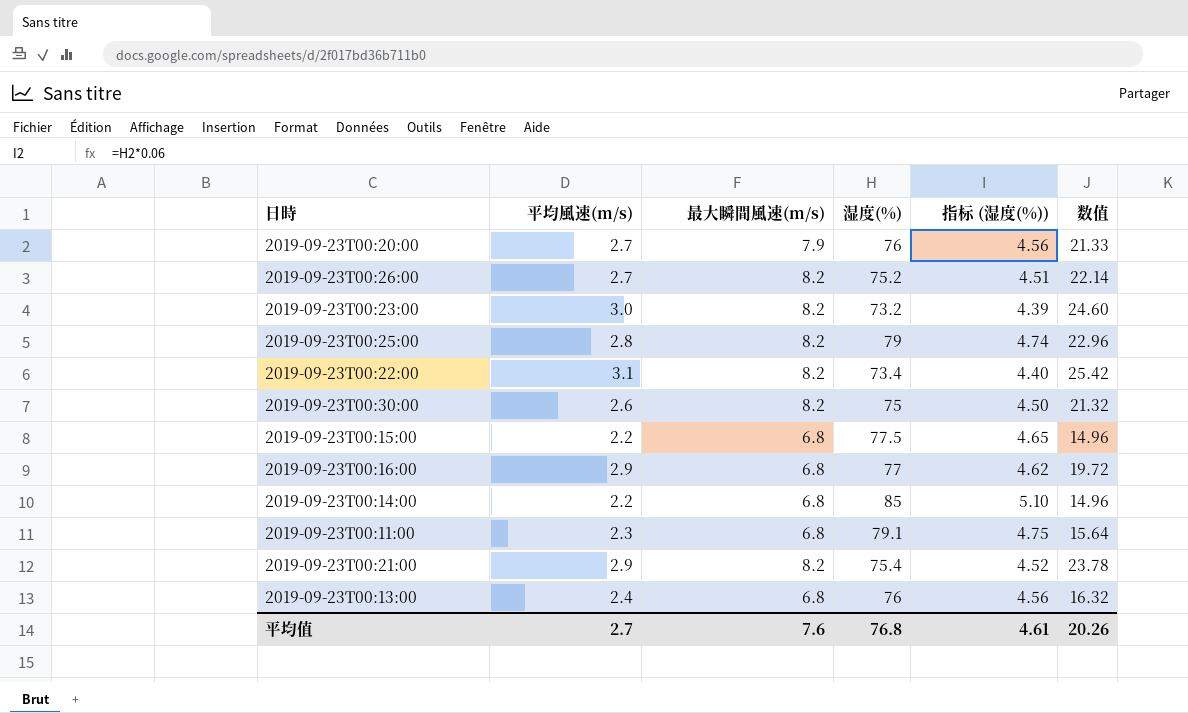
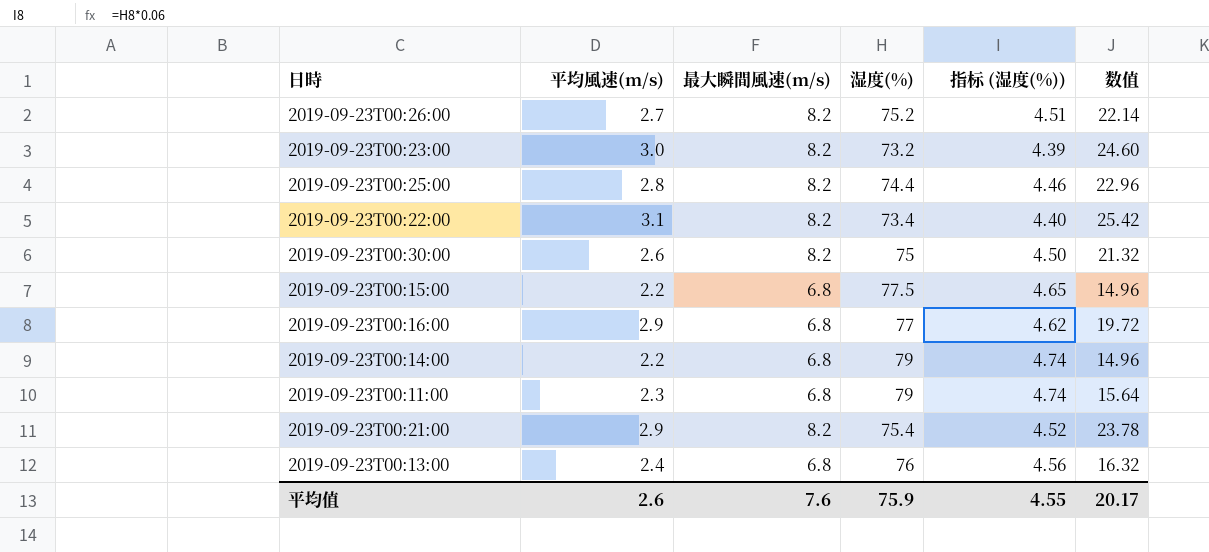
row 2019-09-23T00:20:00: 2.7 | 7.9 | 76 | 4.56 | 21.33 -> none
2019-09-23T00:25:00 | 湿度(%): 79 -> 74.4
2019-09-23T00:25:00 | 指标 (湿度(%)): 4.74 -> 4.46
2019-09-23T00:14:00 | 湿度(%): 85 -> 79
2019-09-23T00:14:00 | 指标 (湿度(%)): 5.10 -> 4.74
2019-09-23T00:11:00 | 湿度(%): 79.1 -> 79
2019-09-23T00:11:00 | 指标 (湿度(%)): 4.75 -> 4.74
平均值 | 平均風速(m/s): 2.7 -> 2.6
平均值 | 湿度(%): 76.8 -> 75.9
平均值 | 指标 (湿度(%)): 4.61 -> 4.55
平均值 | 数值: 20.26 -> 20.17

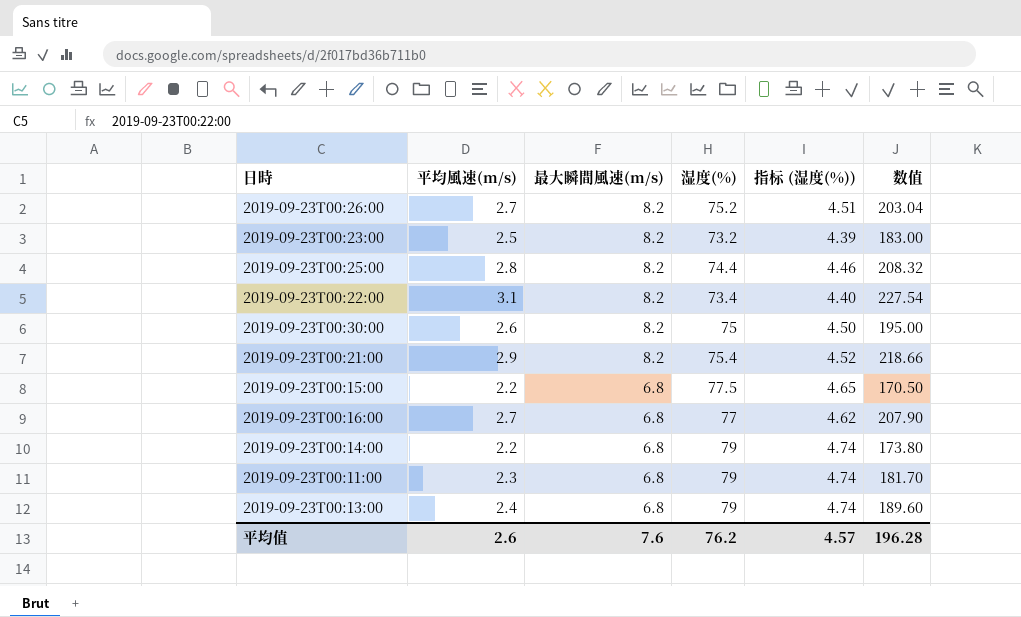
row order: none -> 最大瞬間風速(m/s) descending
column 数值 | formula: [平均風速(m/s)] * [最大瞬間風速(m/s)] -> [平均風速(m/s)] * [湿度(%)]
2019-09-23T00:23:00 | 平均風速(m/s): 3.0 -> 2.5
2019-09-23T00:16:00 | 平均風速(m/s): 2.9 -> 2.7
2019-09-23T00:13:00 | 湿度(%): 76 -> 79
2019-09-23T00:13:00 | 指标 (湿度(%)): 4.56 -> 4.74
平均值 | 湿度(%): 75.9 -> 76.2
平均值 | 指标 (湿度(%)): 4.55 -> 4.57
平均值 | 数值: 20.17 -> 196.28

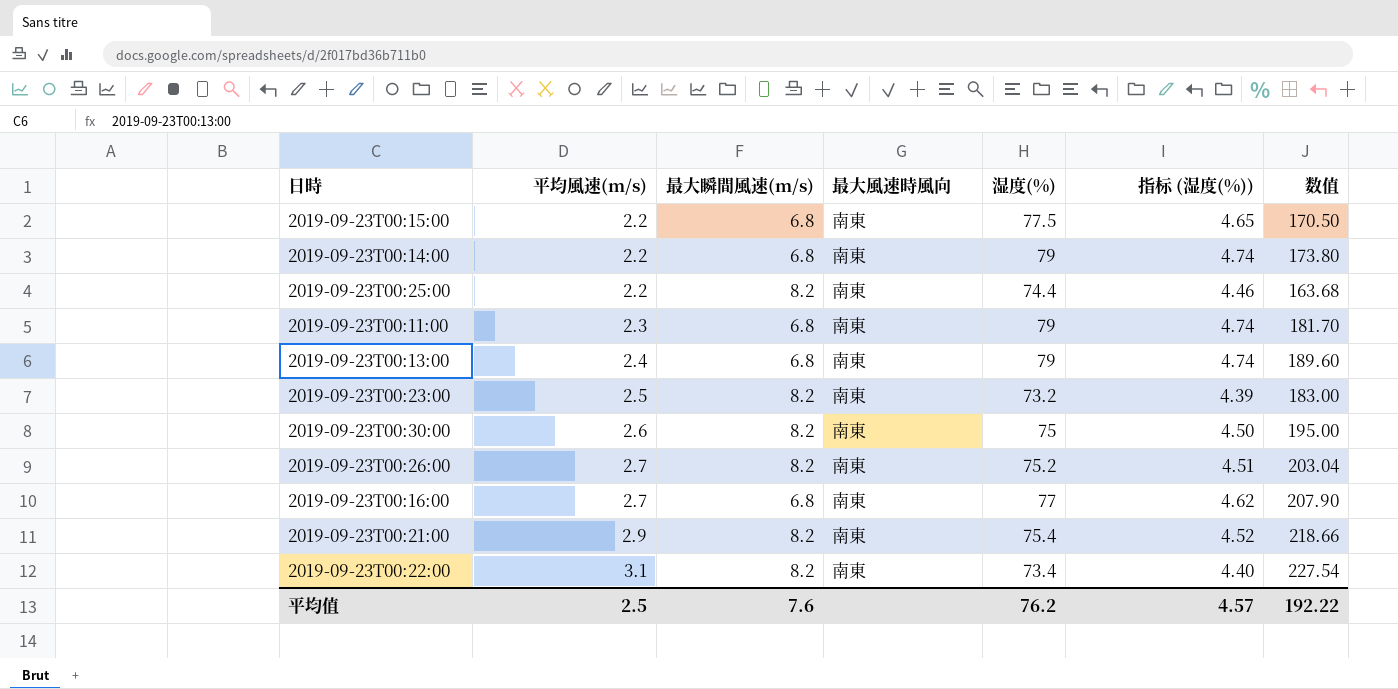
row order: 最大瞬間風速(m/s) descending -> 平均風速(m/s) ascending
column 最大風速時風向 | position: none -> 4
2019-09-23T00:25:00 | 平均風速(m/s): 2.8 -> 2.2
2019-09-23T00:25:00 | 数值: 208.32 -> 163.68
平均值 | 平均風速(m/s): 2.6 -> 2.5
平均值 | 数值: 196.28 -> 192.22

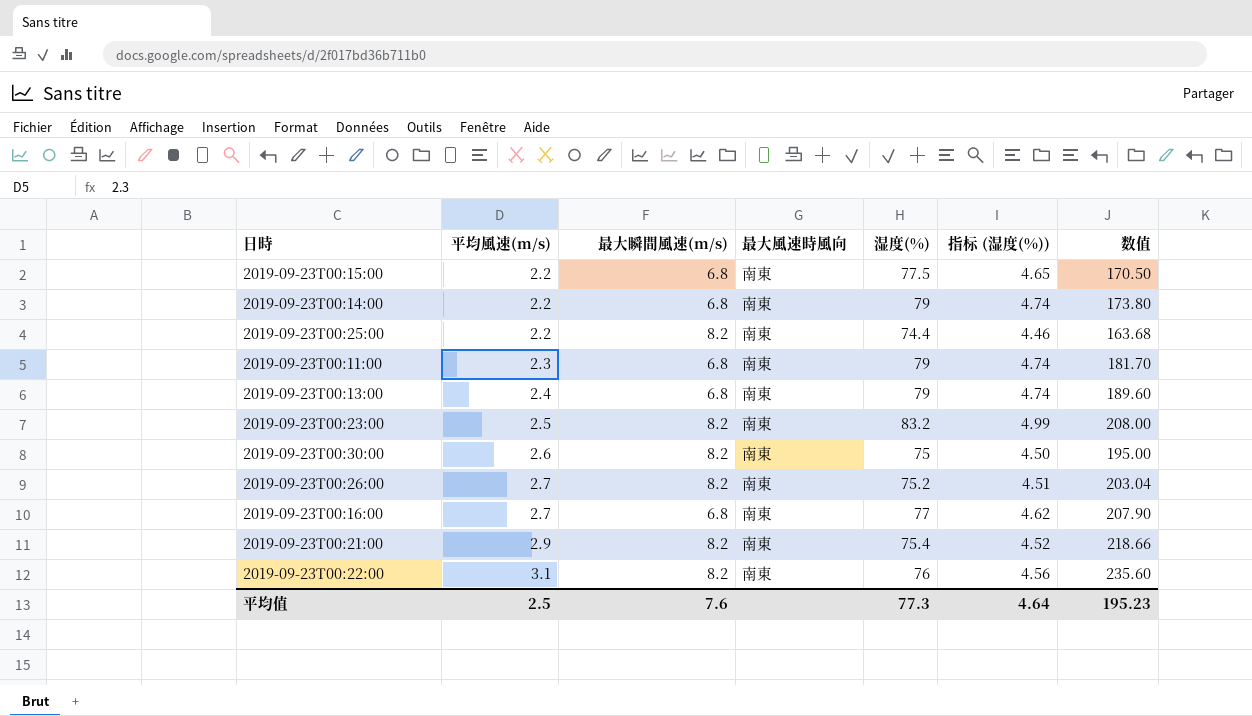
2019-09-23T00:23:00 | 湿度(%): 73.2 -> 83.2
2019-09-23T00:23:00 | 指标 (湿度(%)): 4.39 -> 4.99
2019-09-23T00:23:00 | 数值: 183.00 -> 208.00
2019-09-23T00:22:00 | 湿度(%): 73.4 -> 76
2019-09-23T00:22:00 | 指标 (湿度(%)): 4.40 -> 4.56
2019-09-23T00:22:00 | 数值: 227.54 -> 235.60
平均值 | 湿度(%): 76.2 -> 77.3
平均值 | 指标 (湿度(%)): 4.57 -> 4.64
平均值 | 数值: 192.22 -> 195.23

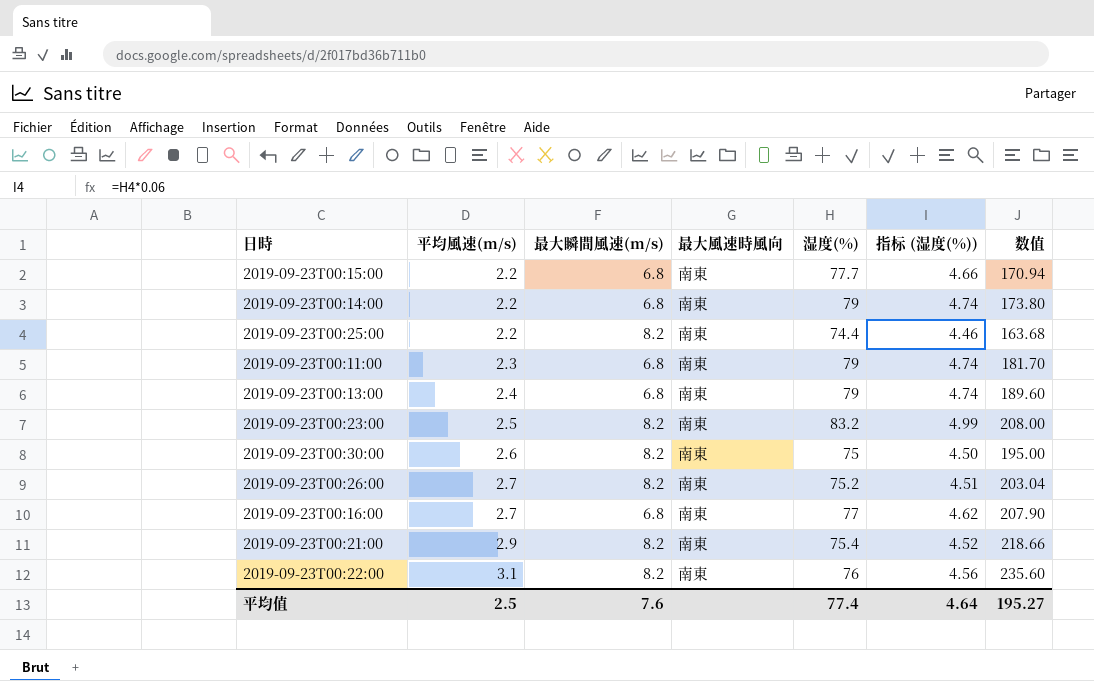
2019-09-23T00:15:00 | 湿度(%): 77.5 -> 77.7
2019-09-23T00:15:00 | 指标 (湿度(%)): 4.65 -> 4.66
2019-09-23T00:15:00 | 数值: 170.50 -> 170.94
平均值 | 湿度(%): 77.3 -> 77.4
平均值 | 数值: 195.23 -> 195.27

